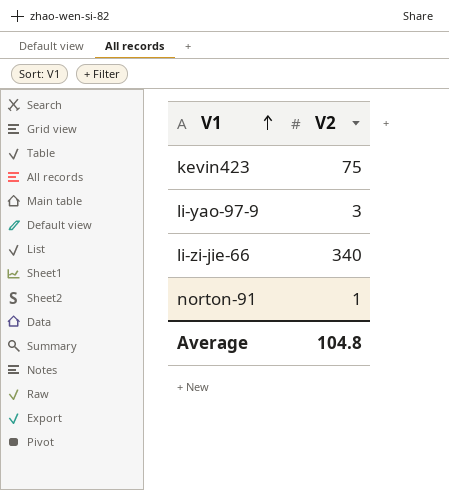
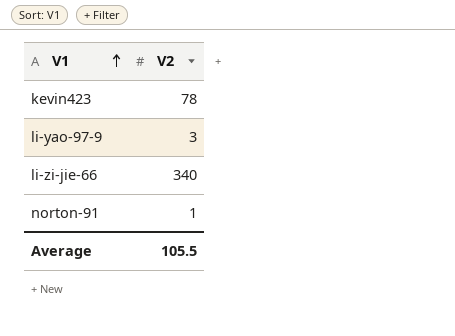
kevin423 | V2: 75 -> 78
Average | V2: 104.8 -> 105.5

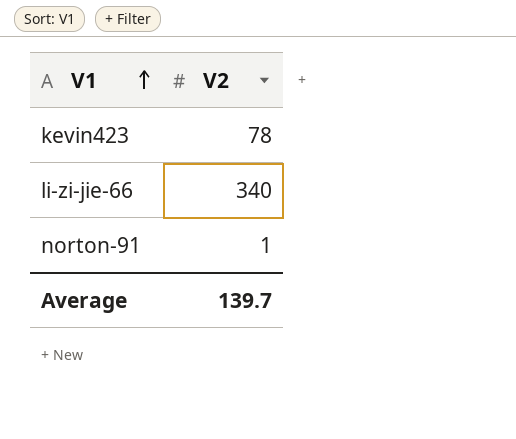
row li-yao-97-9: 3 -> none
Average | V2: 105.5 -> 139.7

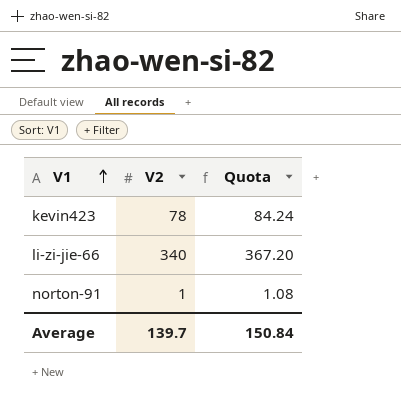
column Quota | formula: none -> [V2] * 1.08

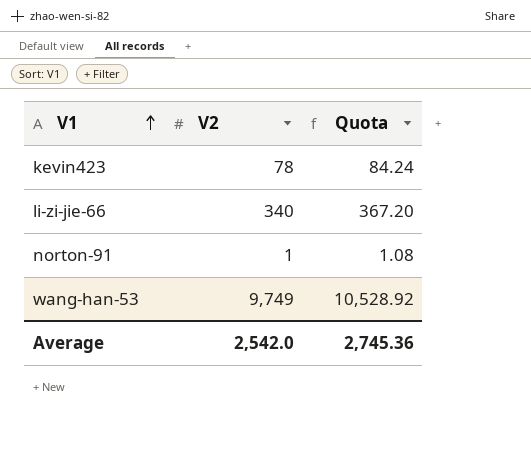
row wang-han-53: none -> 9,749 | 10,528.92
Average | V2: 139.7 -> 2,542.0
Average | Quota: 150.84 -> 2,745.36

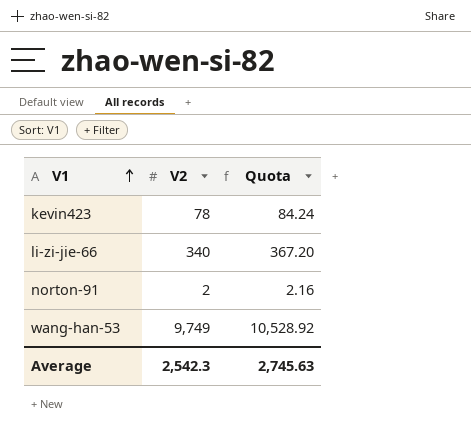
norton-91 | V2: 1 -> 2
norton-91 | Quota: 1.08 -> 2.16
Average | V2: 2,542.0 -> 2,542.3
Average | Quota: 2,745.36 -> 2,745.63

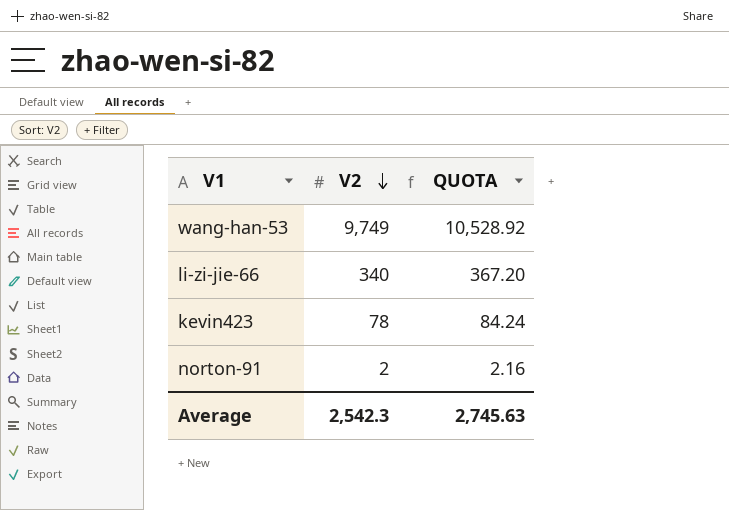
row order: V1 ascending -> V2 descending
column name: Quota -> QUOTA

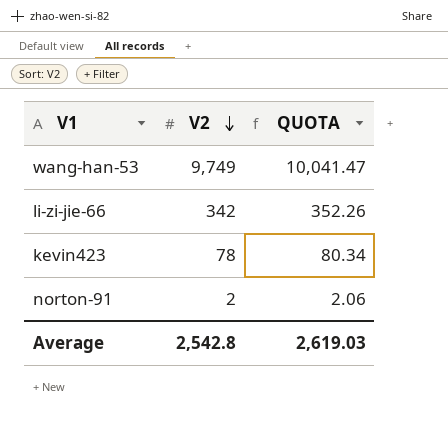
column QUOTA | formula: [V2] * 1.08 -> [V2] * 1.03
li-zi-jie-66 | V2: 340 -> 342
Average | V2: 2,542.3 -> 2,542.8
Average | QUOTA: 2,745.63 -> 2,619.03

